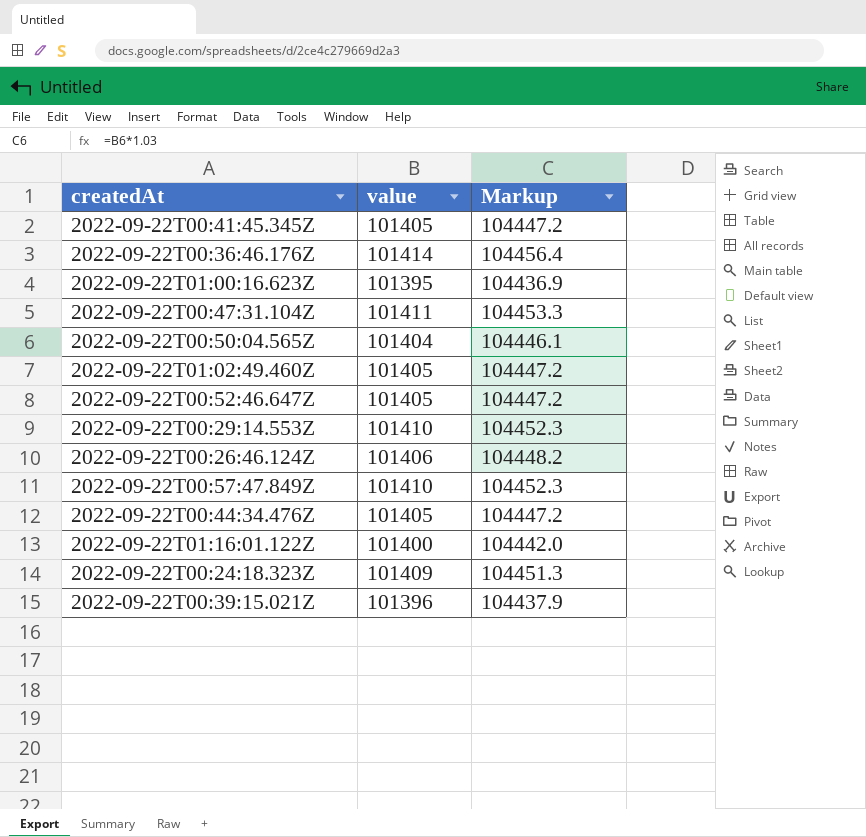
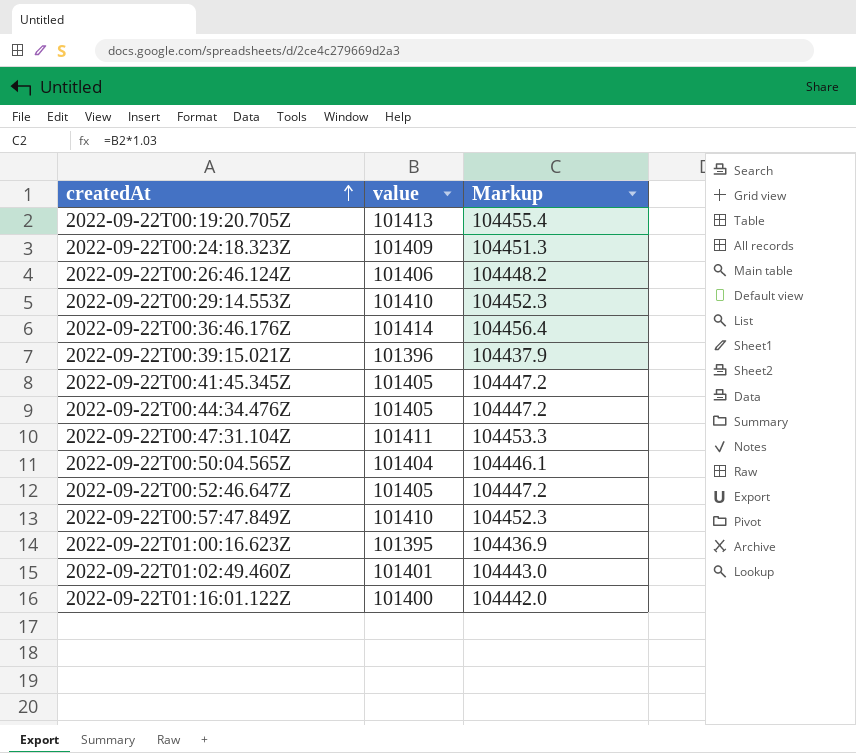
row order: none -> createdAt ascending
row 2022-09-22T00:19:20.705Z: none -> 101413 | 104455.4
2022-09-22T01:02:49.460Z | value: 101405 -> 101401
2022-09-22T01:02:49.460Z | Markup: 104447.2 -> 104443.0

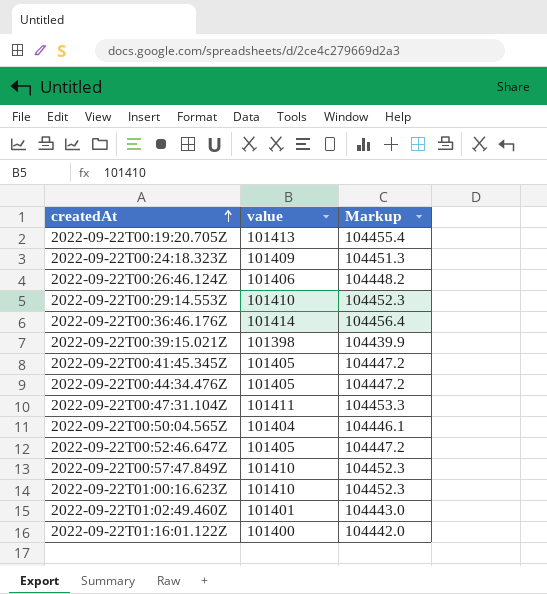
2022-09-22T00:39:15.021Z | value: 101396 -> 101398
2022-09-22T00:39:15.021Z | Markup: 104437.9 -> 104439.9
2022-09-22T01:00:16.623Z | value: 101395 -> 101410
2022-09-22T01:00:16.623Z | Markup: 104436.9 -> 104452.3

